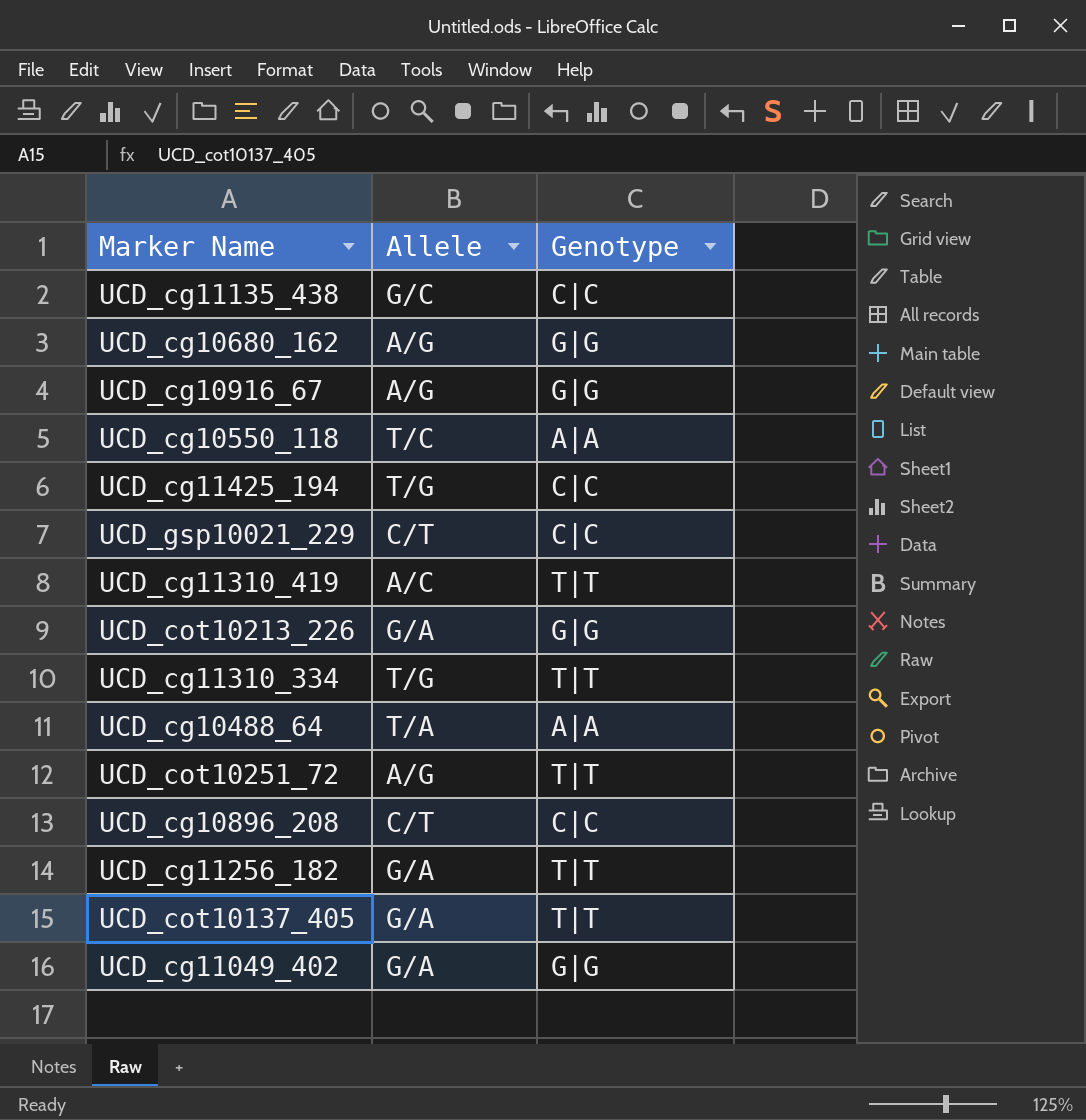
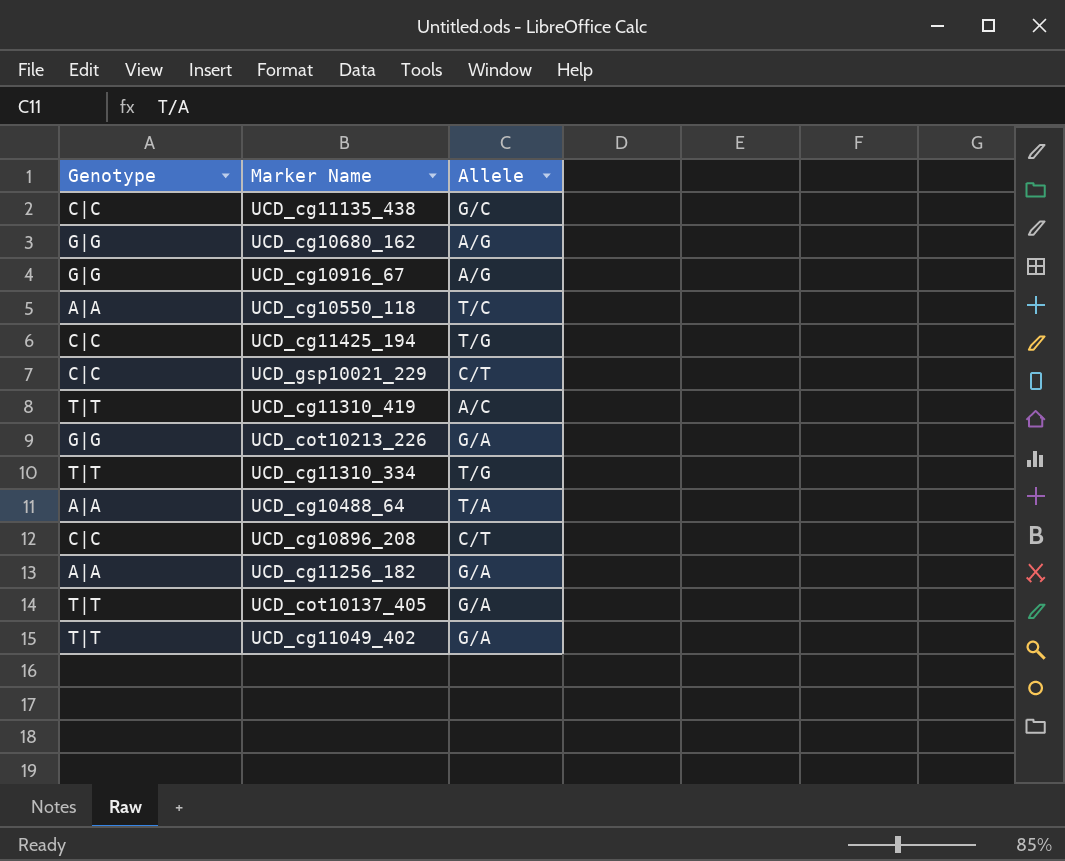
column Genotype | position: 3 -> 1
row UCD_cot10251_72: A/G | T|T -> none
UCD_cg11256_182 | Genotype: T|T -> A|A
UCD_cg11049_402 | Genotype: G|G -> T|T

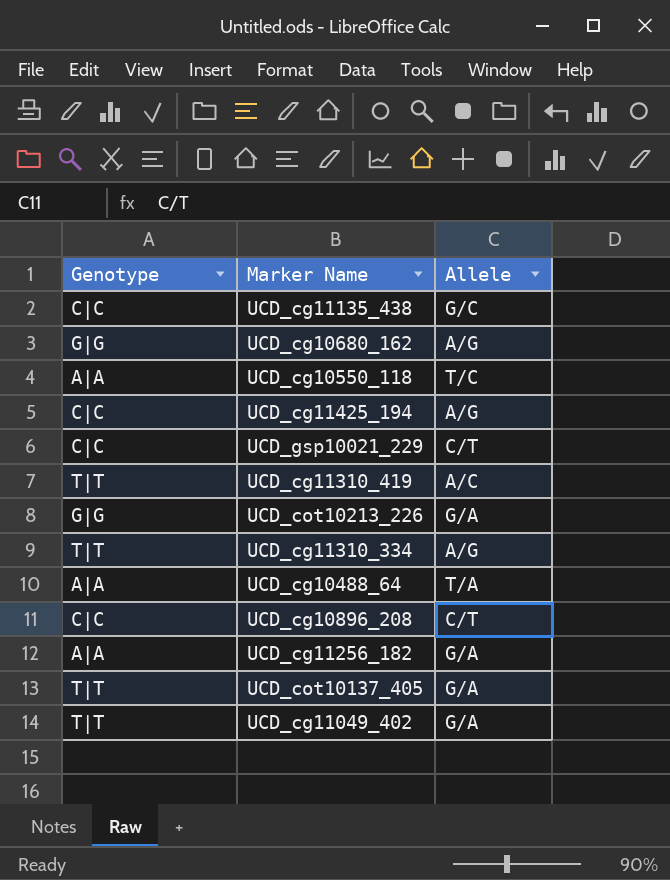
row UCD_cg10916_67: G|G | A/G -> none
UCD_cg11425_194 | Allele: T/G -> A/G
UCD_cg11310_334 | Allele: T/G -> A/G

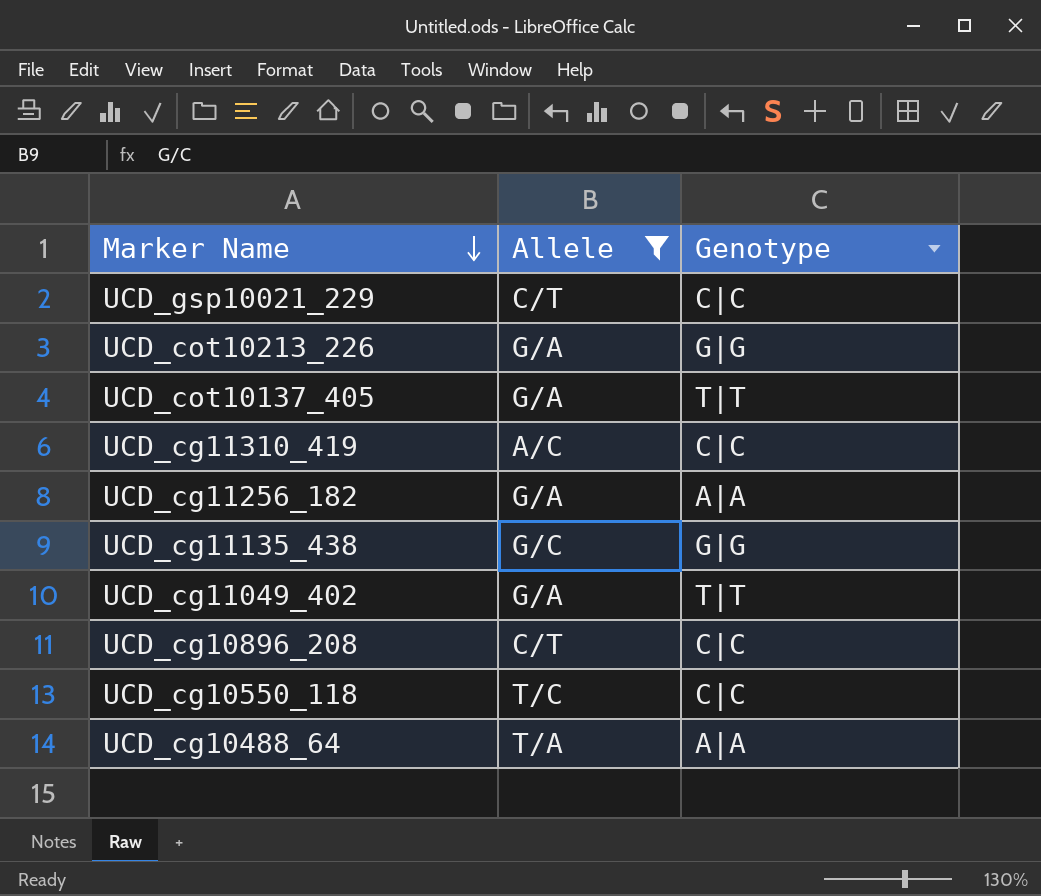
filter: none -> Allele != A/G
row order: none -> Marker Name descending
column Genotype | position: 1 -> 3
UCD_cg11310_419 | Genotype: T|T -> C|C
UCD_cg11135_438 | Genotype: C|C -> G|G
UCD_cg10550_118 | Genotype: A|A -> C|C

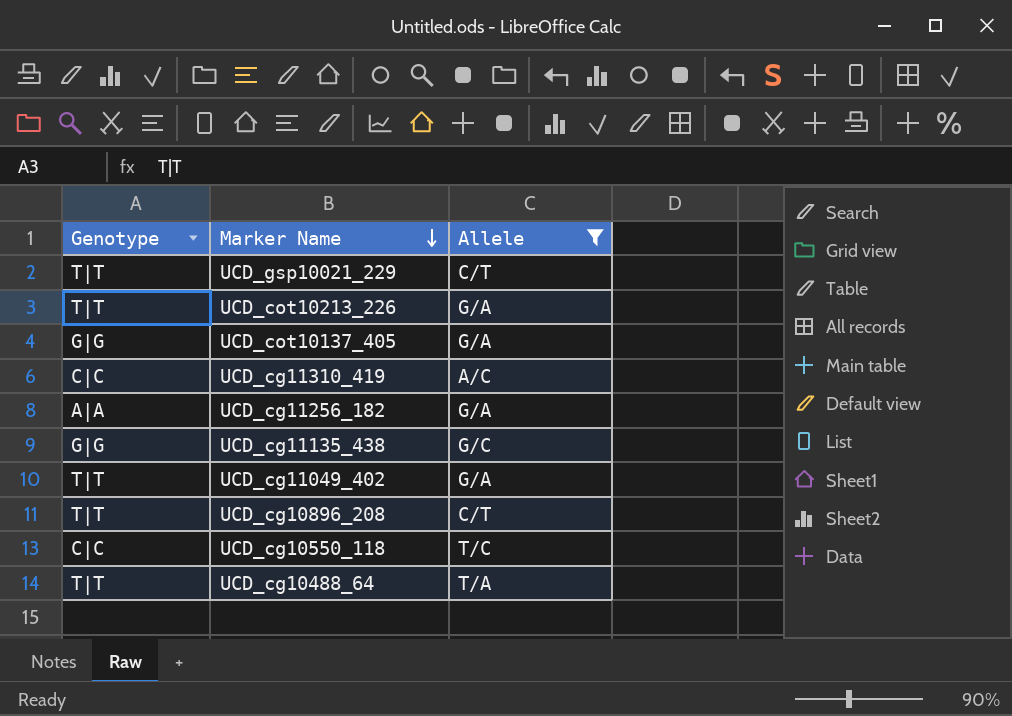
column Genotype | position: 3 -> 1
UCD_gsp10021_229 | Genotype: C|C -> T|T
UCD_cot10213_226 | Genotype: G|G -> T|T
UCD_cot10137_405 | Genotype: T|T -> G|G
UCD_cg10896_208 | Genotype: C|C -> T|T
UCD_cg10488_64 | Genotype: A|A -> T|T

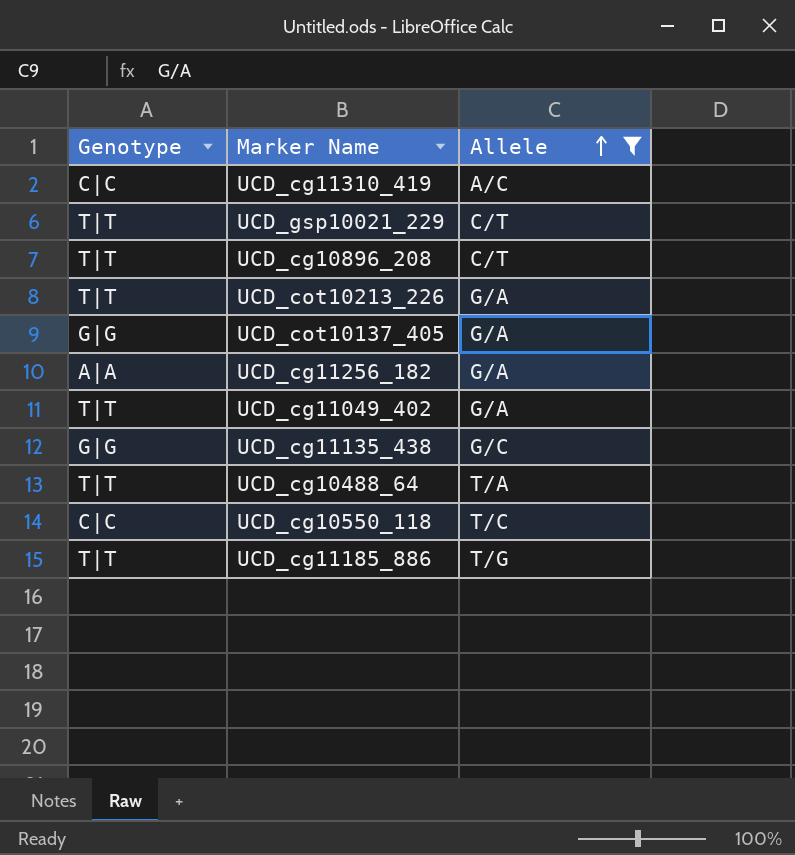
row order: Marker Name descending -> Allele ascending
row UCD_cg11185_886: none -> T|T | T/G

